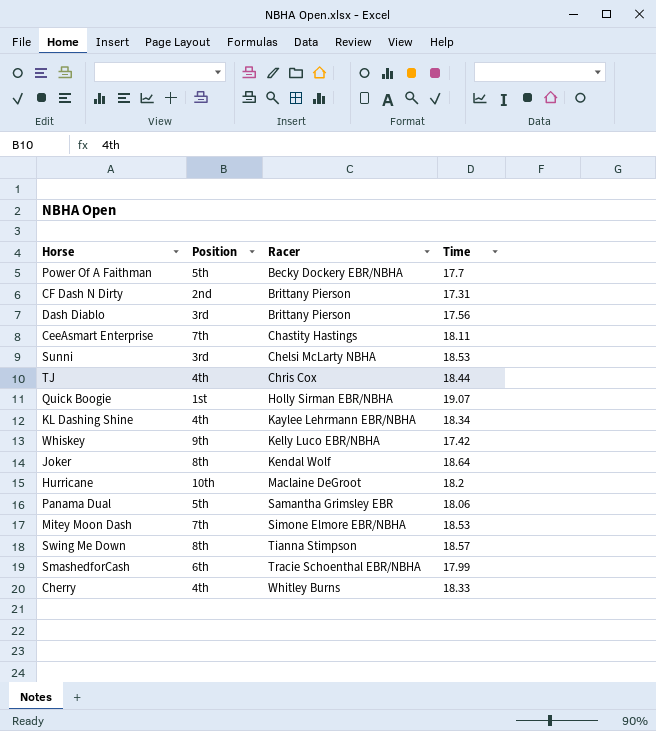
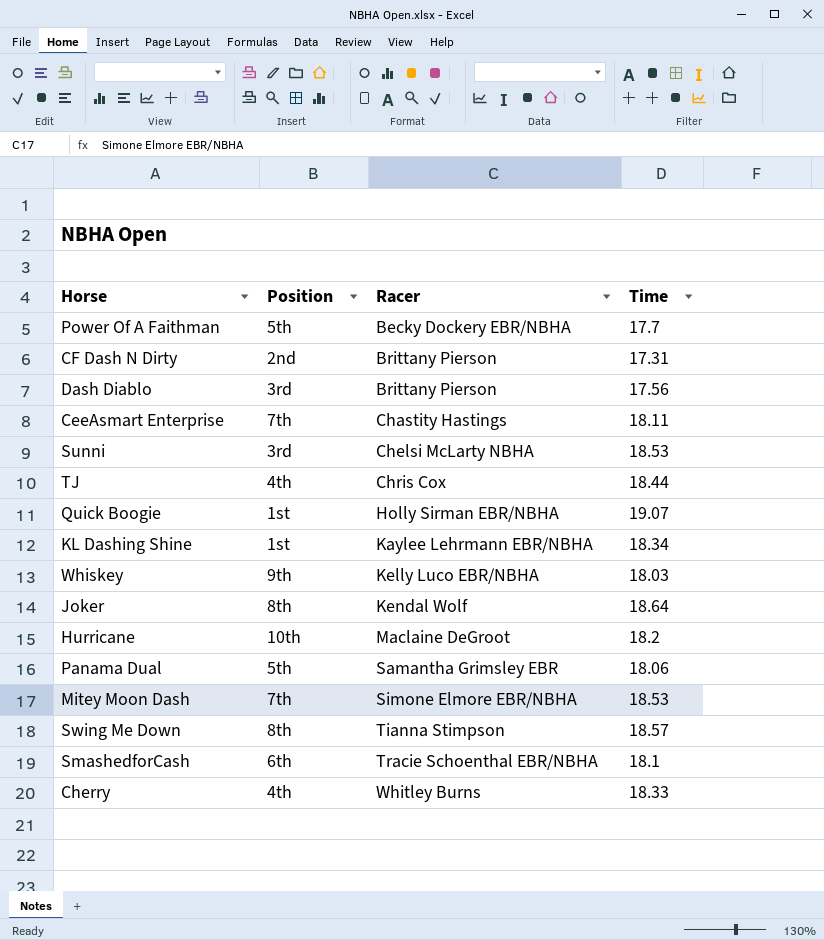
KL Dashing Shine | Position: 4th -> 1st
Whiskey | Time: 17.42 -> 18.03
SmashedforCash | Time: 17.99 -> 18.1

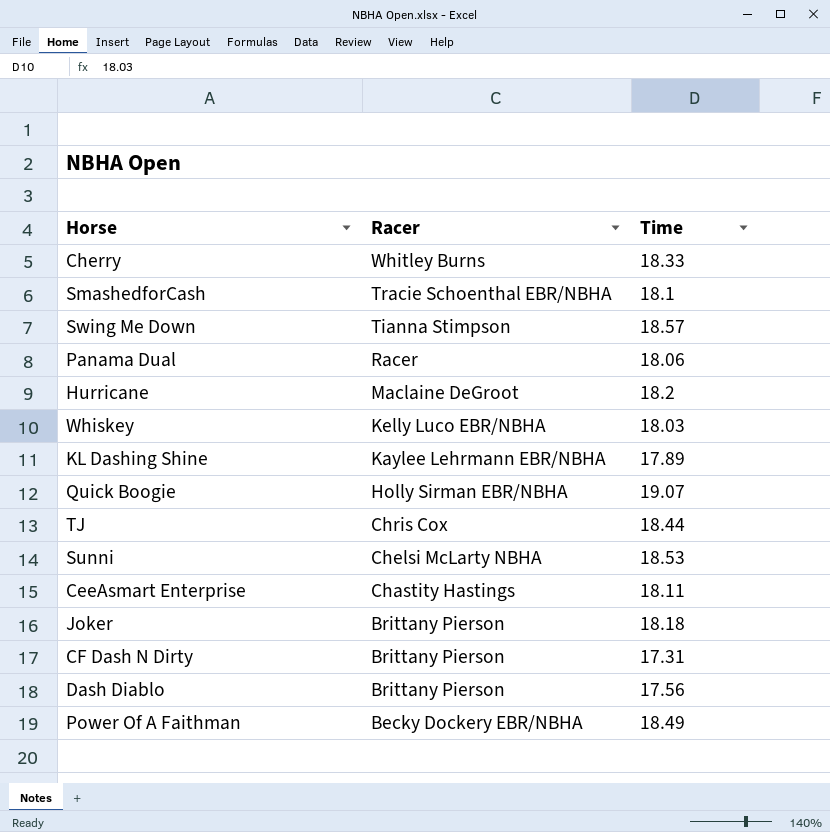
row order: Racer ascending -> Racer descending
column Position | position: 2 -> none
row Mitey Moon Dash: 7th | Simone Elmore EBR/NBHA | 18.53 -> none
Panama Dual | Racer: Samantha Grimsley EBR -> Racer
KL Dashing Shine | Time: 18.34 -> 17.89
Joker | Racer: Kendal Wolf -> Brittany Pierson
Joker | Time: 18.64 -> 18.18
Power Of A Faithman | Time: 17.7 -> 18.49

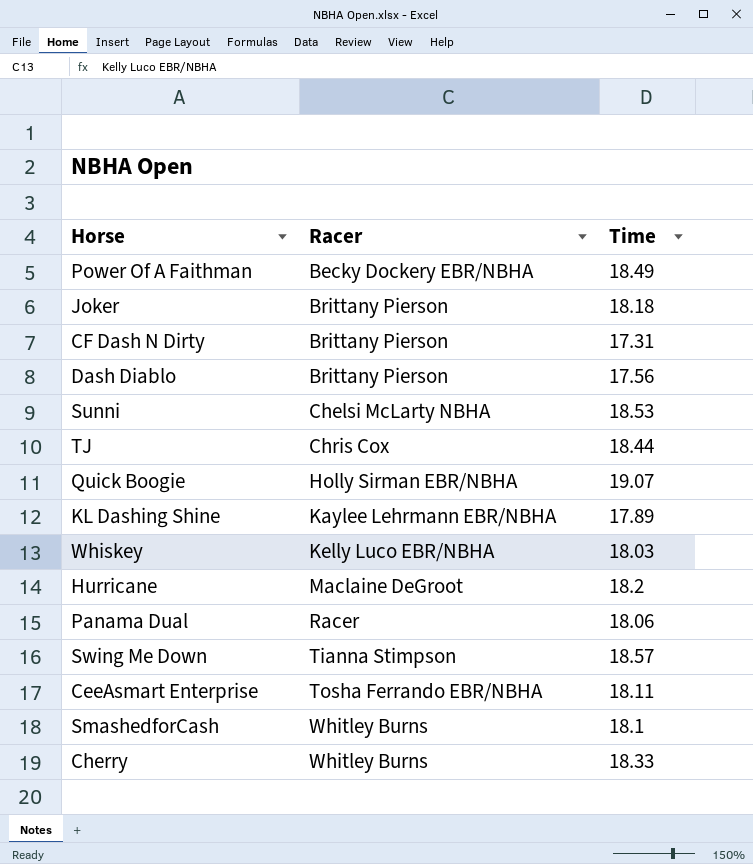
row order: Racer descending -> Racer ascending
CeeAsmart Enterprise | Racer: Chastity Hastings -> Tosha Ferrando EBR/NBHA
SmashedforCash | Racer: Tracie Schoenthal EBR/NBHA -> Whitley Burns

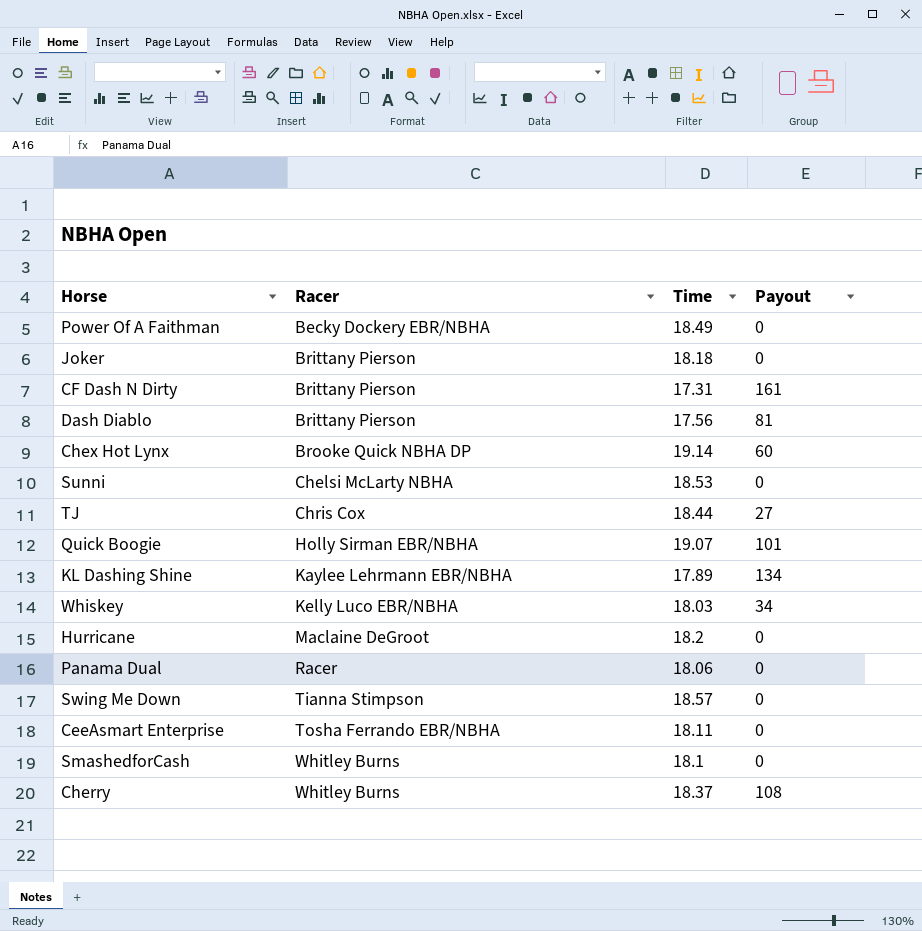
column Payout | position: none -> 4
row Chex Hot Lynx: none -> Brooke Quick NBHA DP | 19.14 | 60
Cherry | Time: 18.33 -> 18.37

